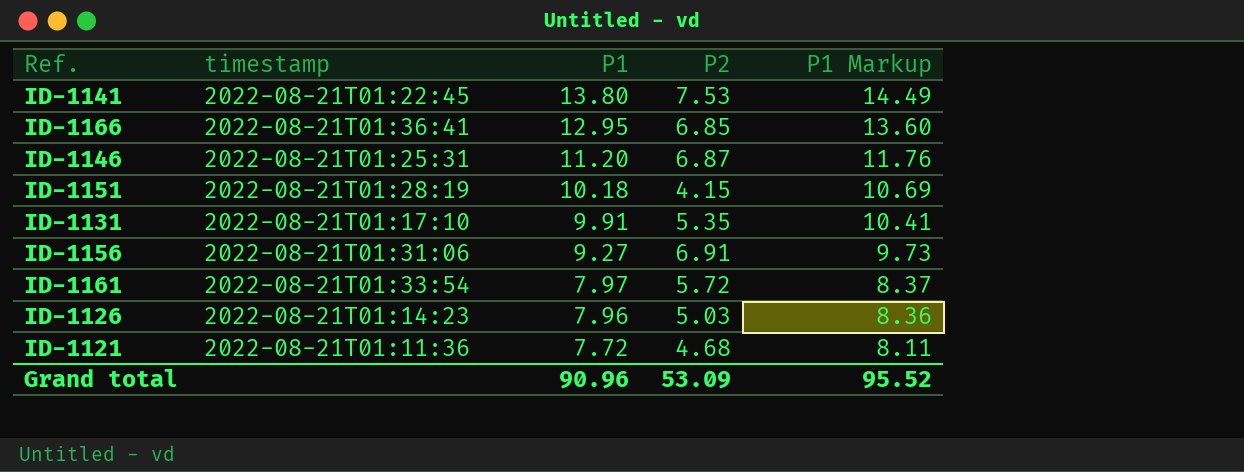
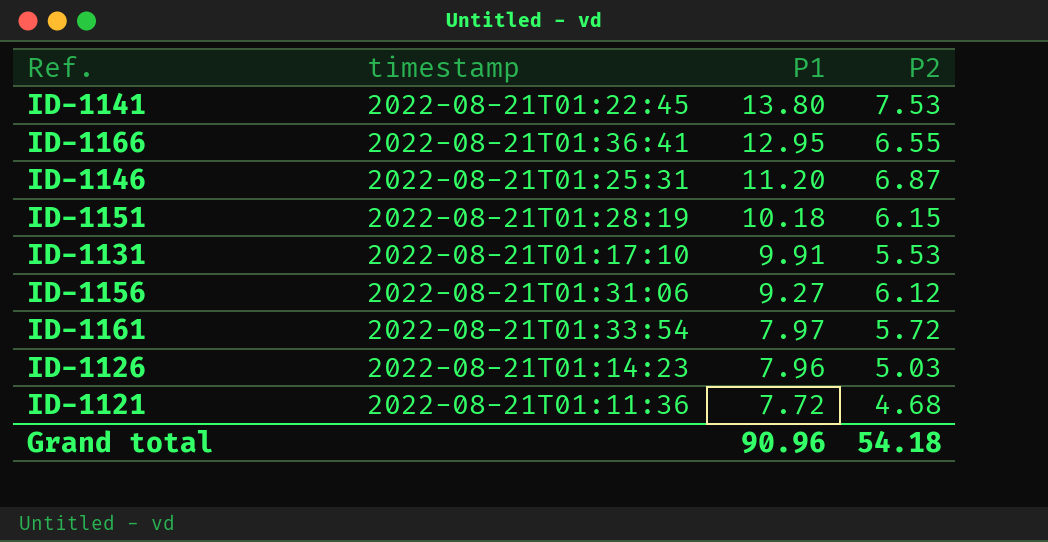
column P1 Markup | formula: [P1] * 1.05 -> none
ID-1166 | P2: 6.85 -> 6.55
ID-1151 | P2: 4.15 -> 6.15
ID-1131 | P2: 5.35 -> 5.53
ID-1156 | P2: 6.91 -> 6.12
Grand total | P2: 53.09 -> 54.18

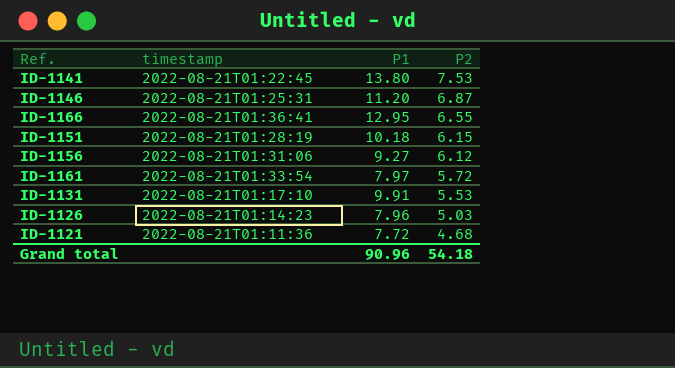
row order: P1 descending -> P2 descending

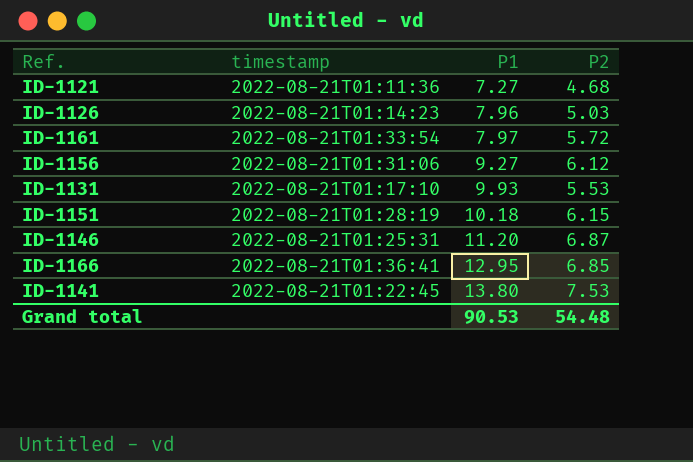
row order: P2 descending -> P1 ascending
ID-1121 | P1: 7.72 -> 7.27
ID-1131 | P1: 9.91 -> 9.93
ID-1166 | P2: 6.55 -> 6.85
Grand total | P1: 90.96 -> 90.53
Grand total | P2: 54.18 -> 54.48

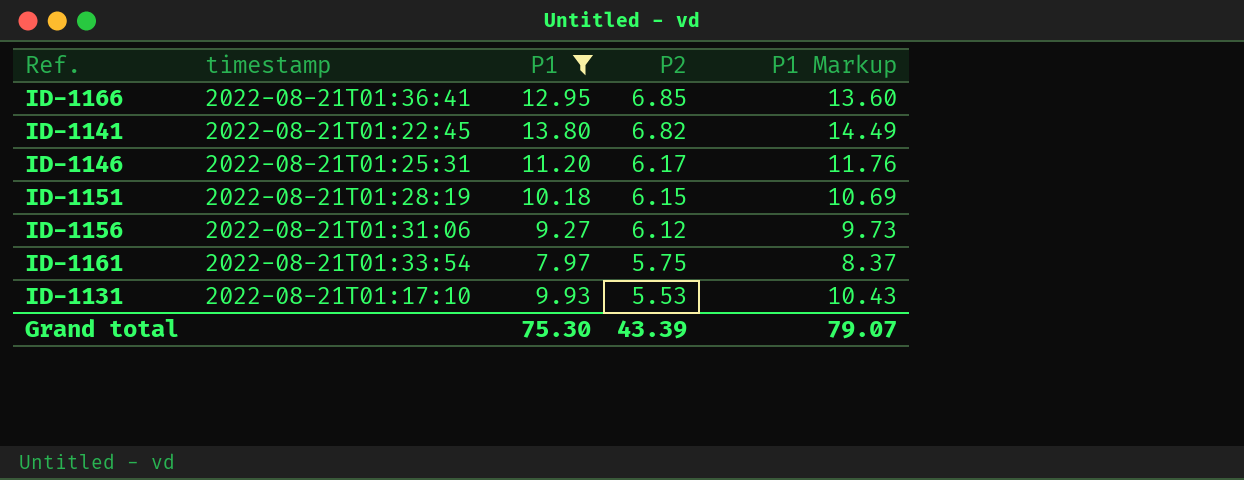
filter: none -> P1 >= 7.97
row order: P1 ascending -> P2 descending
column P1 Markup | formula: none -> [P1] * 1.05
ID-1141 | P2: 7.53 -> 6.82
ID-1146 | P2: 6.87 -> 6.17
ID-1161 | P2: 5.72 -> 5.75
Grand total | P1: 90.53 -> 75.30
Grand total | P2: 54.48 -> 43.39

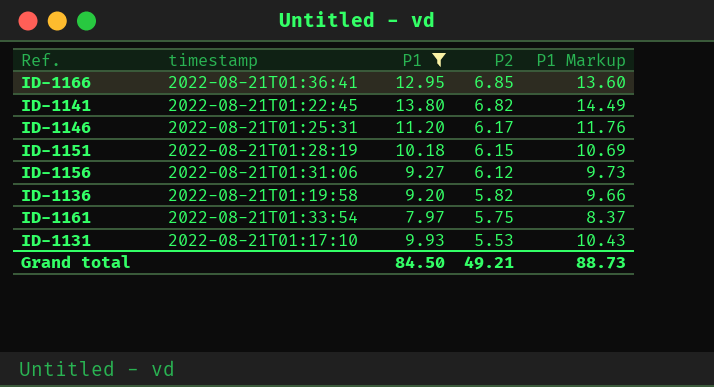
row ID-1136: none -> 2022-08-21T01:19:58 | 9.20 | 5.82 | 9.66
Grand total | P1: 75.30 -> 84.50
Grand total | P2: 43.39 -> 49.21
Grand total | P1 Markup: 79.07 -> 88.73

